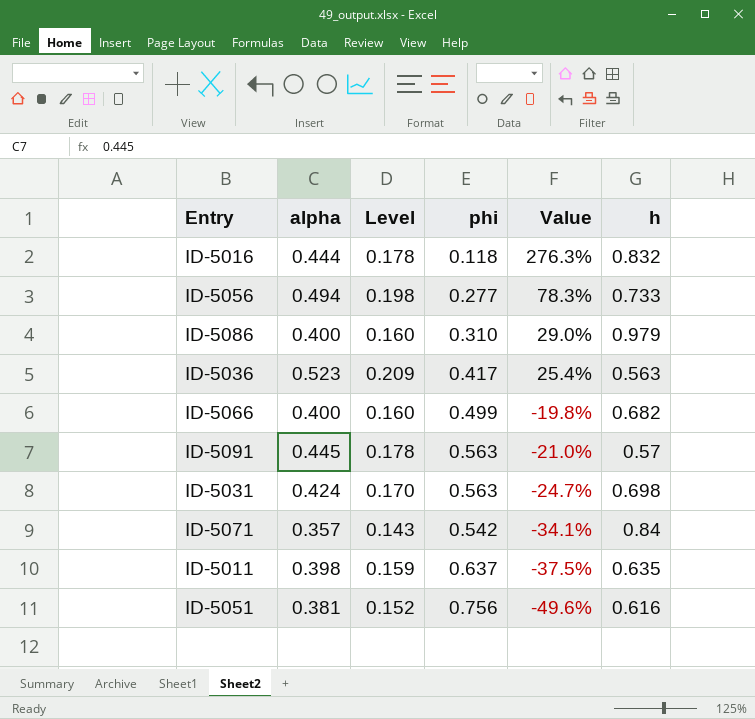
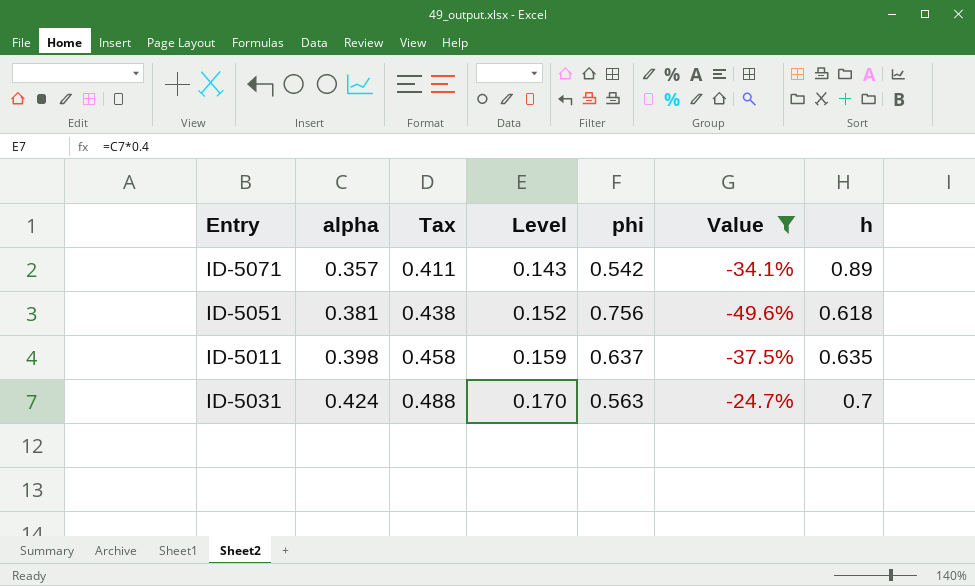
filter: none -> Value <= -24.7%
row order: Value descending -> alpha ascending
column Tax | formula: none -> [alpha] * 1.15
ID-5071 | h: 0.84 -> 0.89
ID-5051 | h: 0.616 -> 0.618
ID-5031 | h: 0.698 -> 0.7

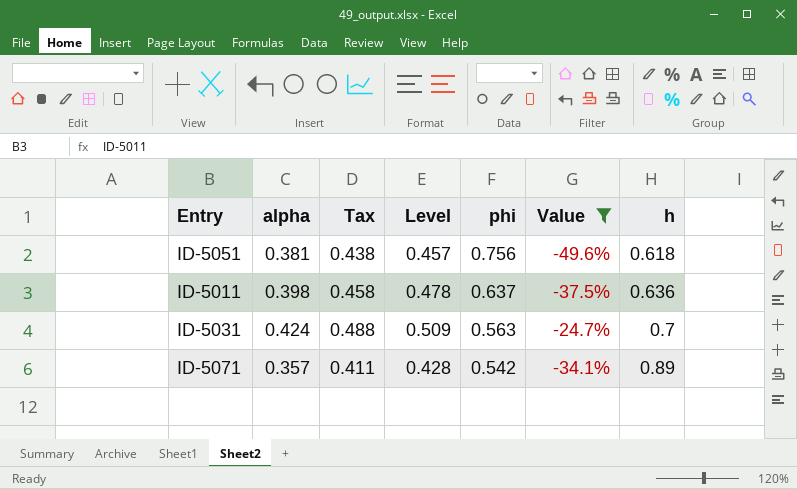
row order: alpha ascending -> phi descending
column Level | formula: [alpha] * 0.4 -> [alpha] * 1.2
ID-5011 | h: 0.635 -> 0.636

